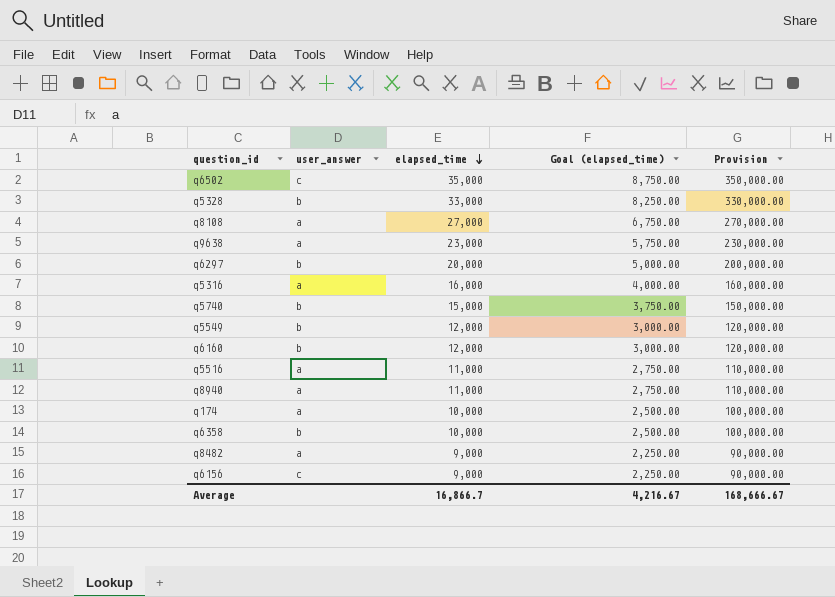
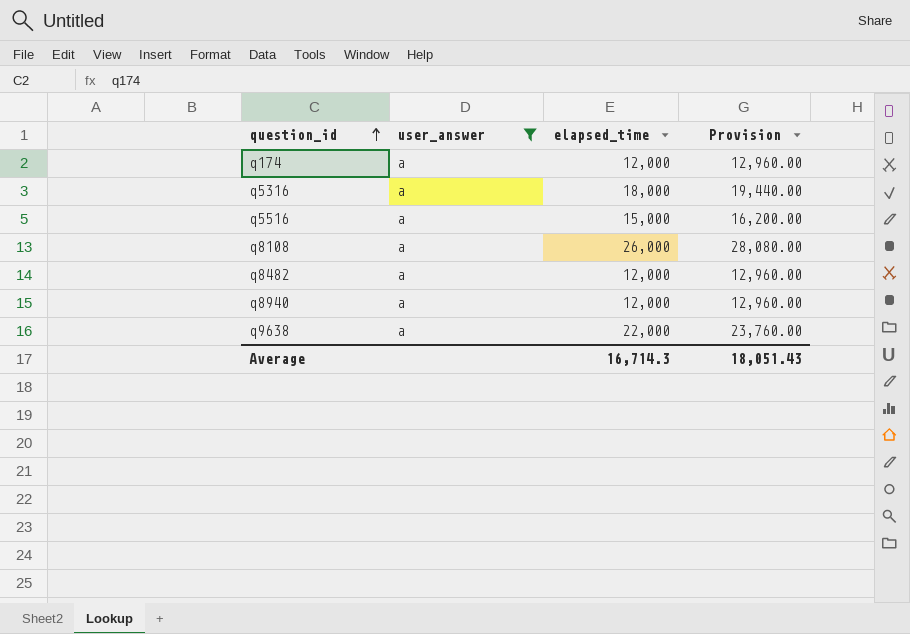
filter: none -> user_answer = a
row order: elapsed_time descending -> question_id ascending
column Goal (elapsed_time) | formula: [elapsed_time] * 0.25 -> none
column Provision | formula: [elapsed_time] * 10 -> [elapsed_time] * 1.08
q174 | elapsed_time: 10,000 -> 12,000
q5316 | elapsed_time: 16,000 -> 18,000
q5516 | elapsed_time: 11,000 -> 15,000
q8108 | elapsed_time: 27,000 -> 26,000
q8482 | elapsed_time: 9,000 -> 12,000
q8940 | elapsed_time: 11,000 -> 12,000
q9638 | elapsed_time: 23,000 -> 22,000
Average | elapsed_time: 16,866.7 -> 16,714.3
Average | Provision: 168,666.67 -> 18,051.43

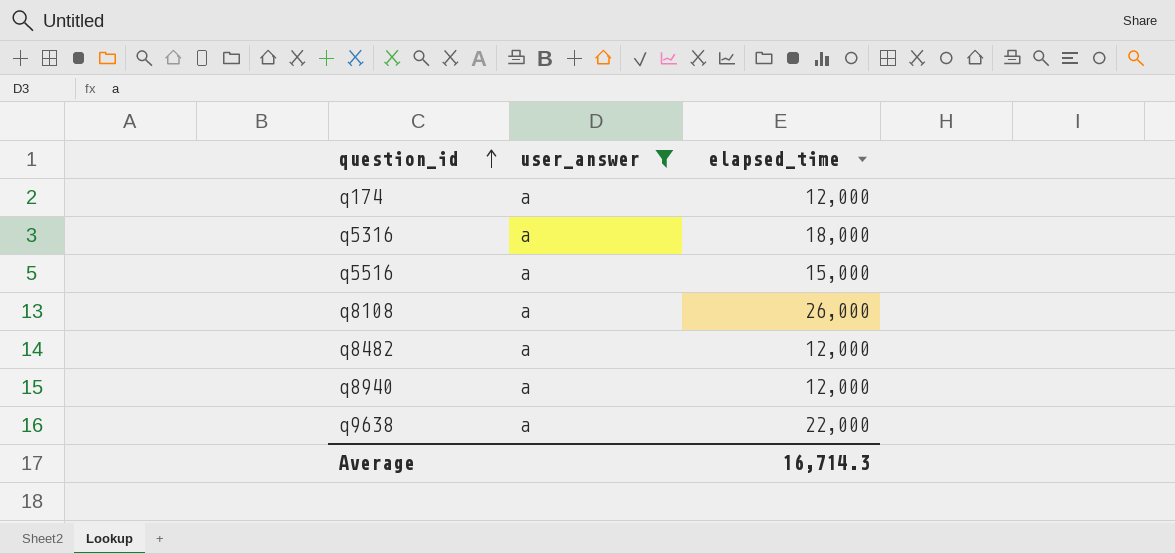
column Provision | formula: [elapsed_time] * 1.08 -> none

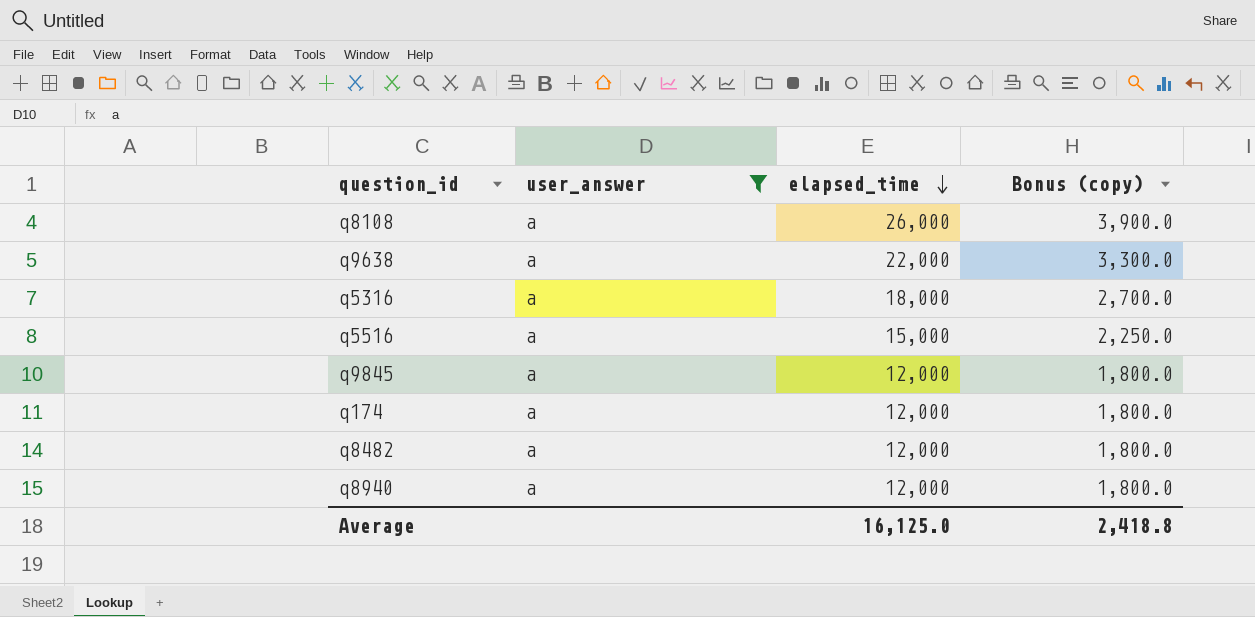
row order: question_id ascending -> elapsed_time descending
column Bonus (copy) | formula: none -> [elapsed_time] * 0.15
row q9845: none -> a | 12,000 | 1,800.0
Average | elapsed_time: 16,714.3 -> 16,125.0

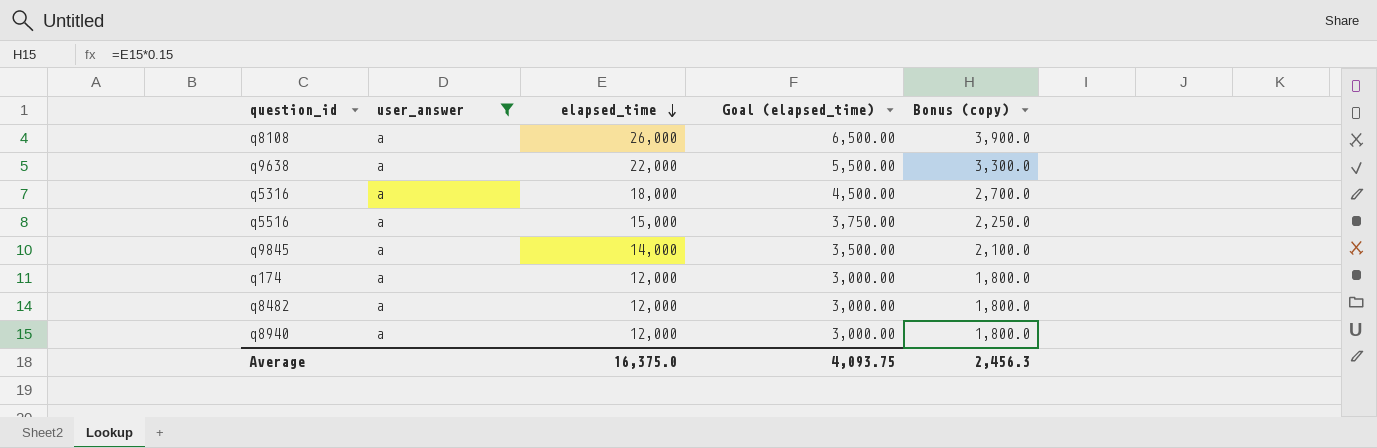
column Goal (elapsed_time) | formula: none -> [elapsed_time] * 0.25
q9845 | elapsed_time: 12,000 -> 14,000
q9845 | Bonus (copy): 1,800.0 -> 2,100.0
Average | elapsed_time: 16,125.0 -> 16,375.0
Average | Bonus (copy): 2,418.8 -> 2,456.3

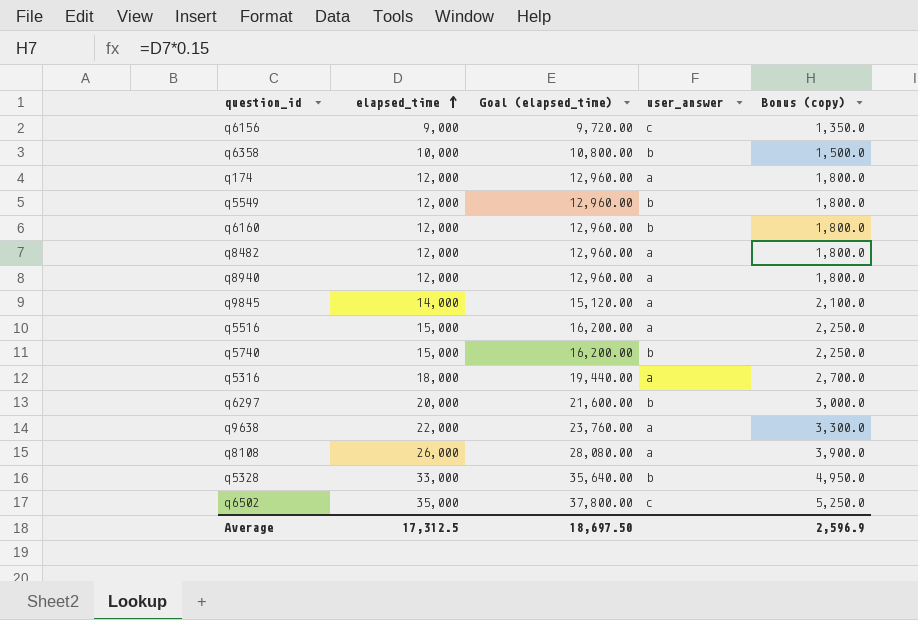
filter: user_answer = a -> none
row order: elapsed_time descending -> elapsed_time ascending
column Goal (elapsed_time) | formula: [elapsed_time] * 0.25 -> [elapsed_time] * 1.08
column user_answer | position: 2 -> 4
Average | elapsed_time: 16,375.0 -> 17,312.5
Average | Goal (elapsed_time): 4,093.75 -> 18,697.50
Average | Bonus (copy): 2,456.3 -> 2,596.9

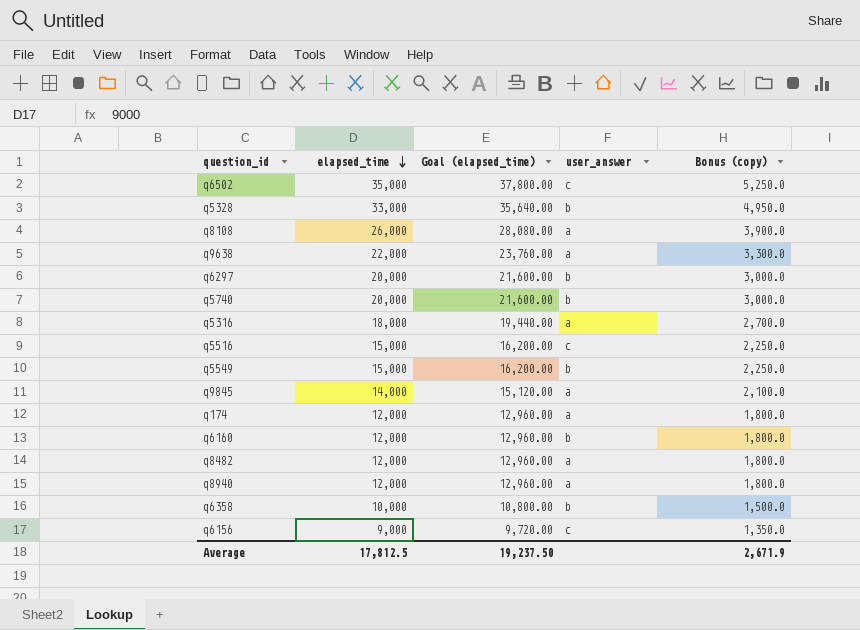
row order: elapsed_time ascending -> elapsed_time descending
q5740 | elapsed_time: 15,000 -> 20,000
q5740 | Goal (elapsed_time): 16,200.00 -> 21,600.00
q5740 | Bonus (copy): 2,250.0 -> 3,000.0
q5516 | user_answer: a -> c
q5549 | elapsed_time: 12,000 -> 15,000
q5549 | Goal (elapsed_time): 12,960.00 -> 16,200.00
q5549 | Bonus (copy): 1,800.0 -> 2,250.0
Average | elapsed_time: 17,312.5 -> 17,812.5
Average | Goal (elapsed_time): 18,697.50 -> 19,237.50
Average | Bonus (copy): 2,596.9 -> 2,671.9

